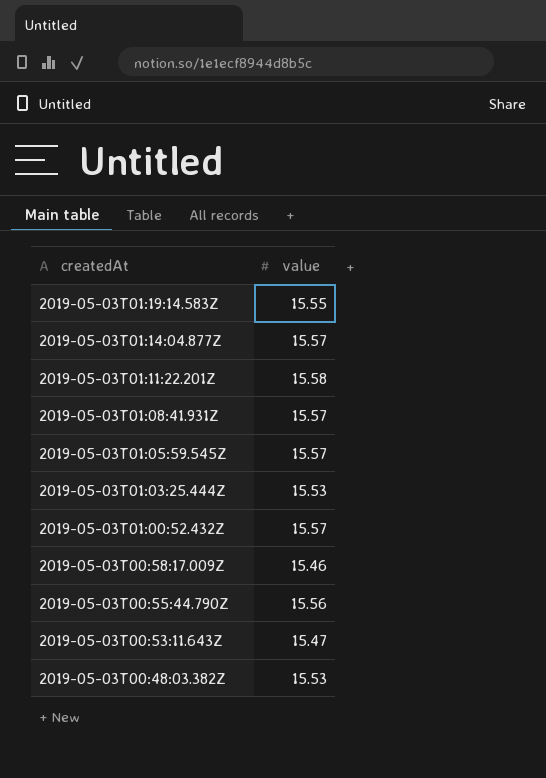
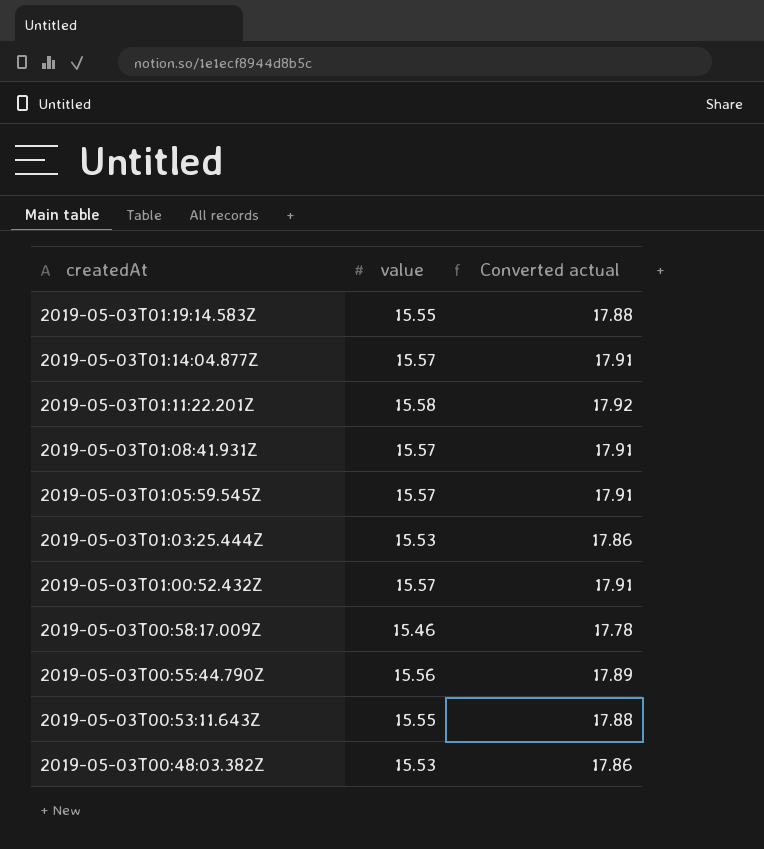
column Converted actual | formula: none -> [value] * 1.15
2019-05-03T00:53:11.643Z | value: 15.47 -> 15.55

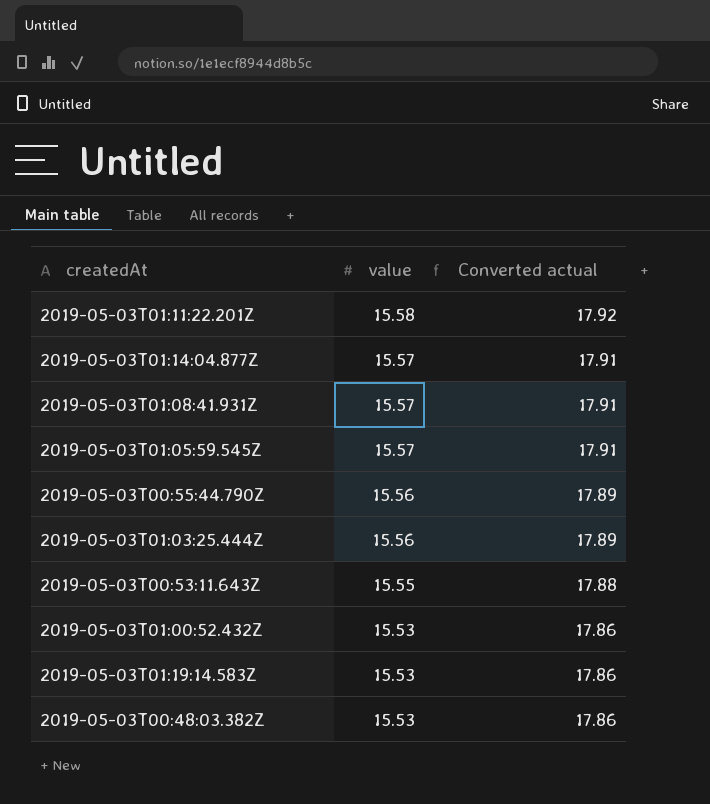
row order: createdAt descending -> value descending
row 2019-05-03T00:58:17.009Z: 15.46 | 17.78 -> none
2019-05-03T01:03:25.444Z | value: 15.53 -> 15.56
2019-05-03T01:03:25.444Z | Converted actual: 17.86 -> 17.89
2019-05-03T01:00:52.432Z | value: 15.57 -> 15.53
2019-05-03T01:00:52.432Z | Converted actual: 17.91 -> 17.86
2019-05-03T01:19:14.583Z | value: 15.55 -> 15.53
2019-05-03T01:19:14.583Z | Converted actual: 17.88 -> 17.86

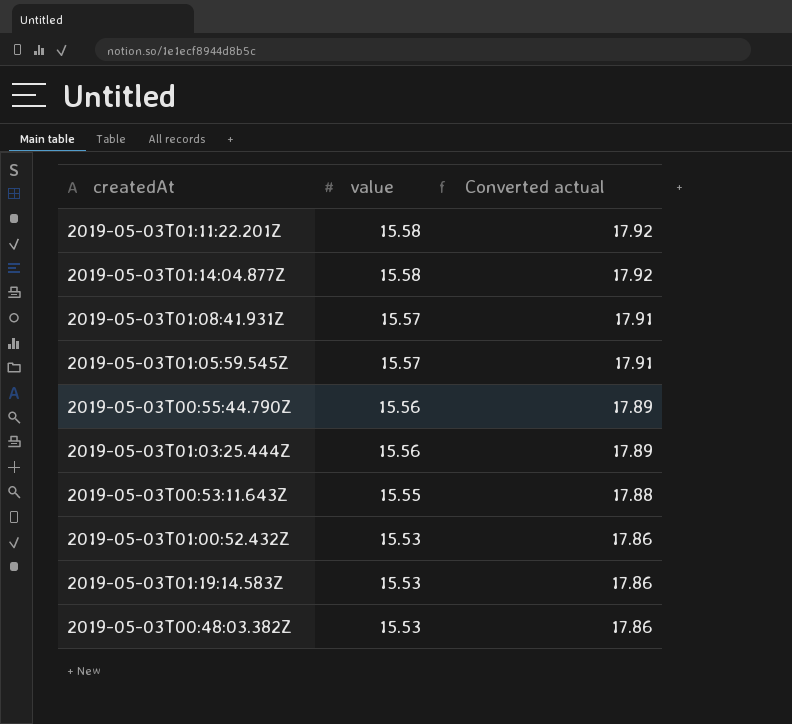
2019-05-03T01:14:04.877Z | value: 15.57 -> 15.58
2019-05-03T01:14:04.877Z | Converted actual: 17.91 -> 17.92

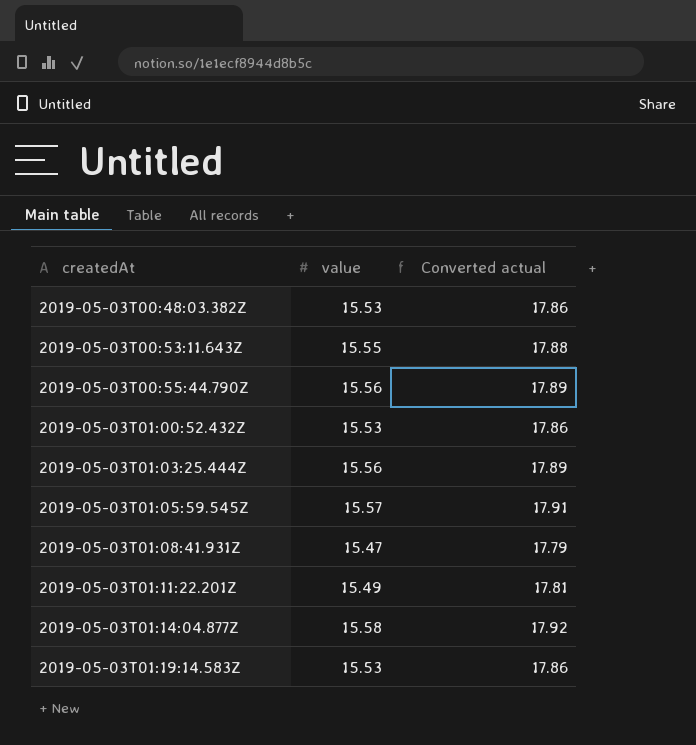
row order: value descending -> createdAt ascending
2019-05-03T01:08:41.931Z | value: 15.57 -> 15.47
2019-05-03T01:08:41.931Z | Converted actual: 17.91 -> 17.79
2019-05-03T01:11:22.201Z | value: 15.58 -> 15.49
2019-05-03T01:11:22.201Z | Converted actual: 17.92 -> 17.81

